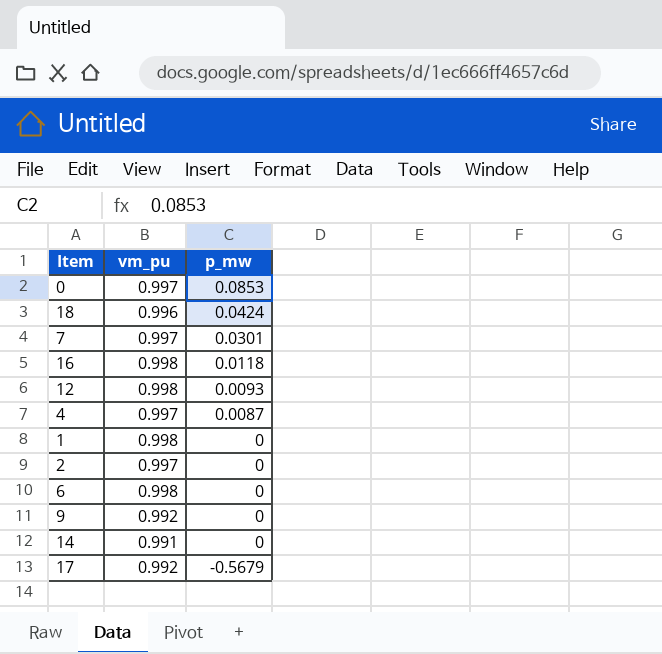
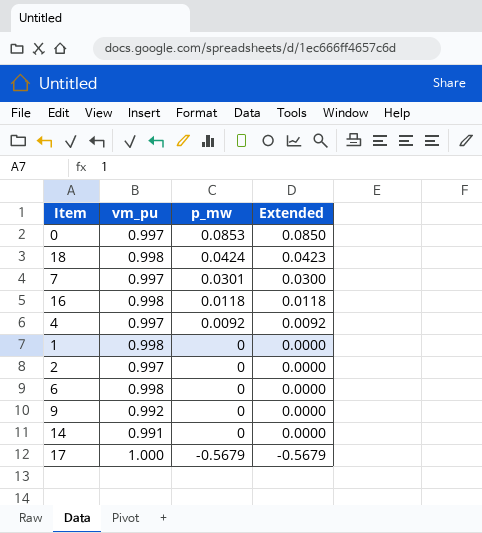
column Extended | formula: none -> [vm_pu] * [p_mw]
row 12: 0.998 | 0.0093 -> none
18 | vm_pu: 0.996 -> 0.998
4 | p_mw: 0.0087 -> 0.0092
17 | vm_pu: 0.992 -> 1.000

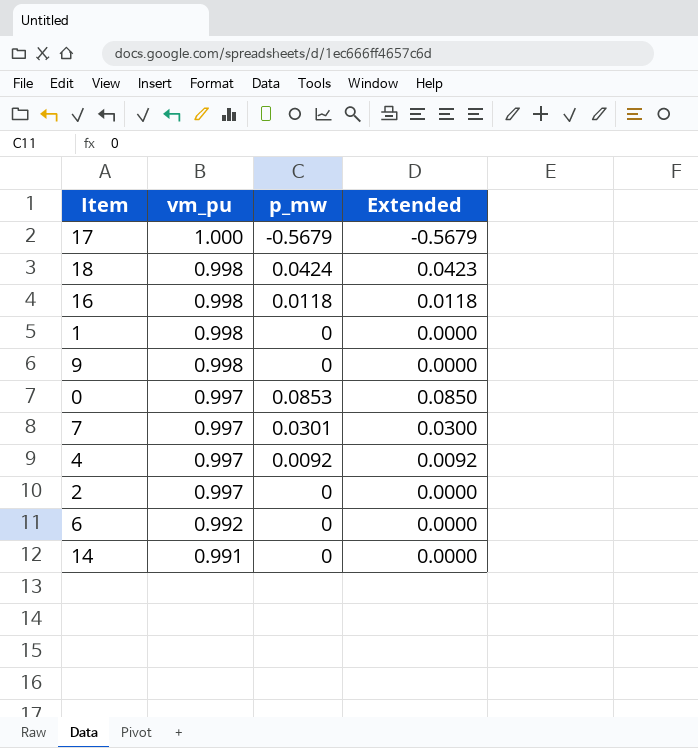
row order: p_mw descending -> vm_pu descending
9 | vm_pu: 0.992 -> 0.998
6 | vm_pu: 0.998 -> 0.992

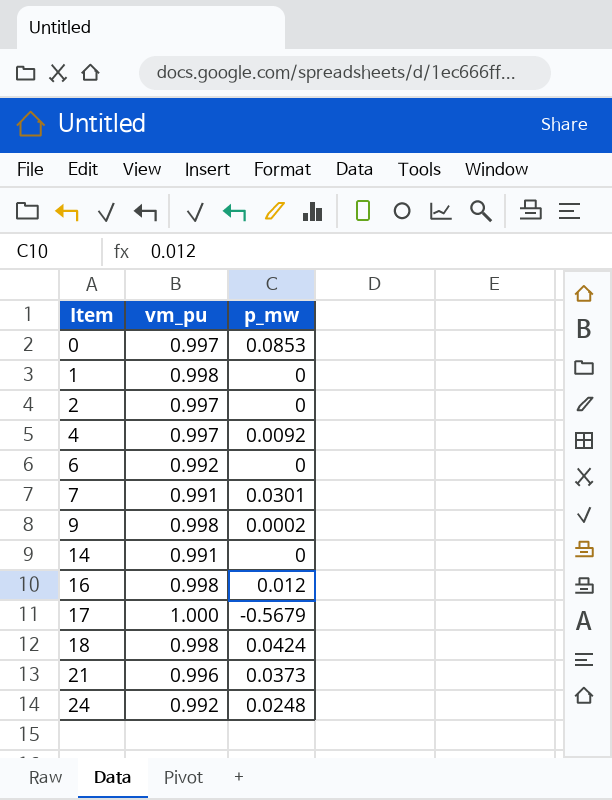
row order: vm_pu descending -> Item ascending
column Extended | formula: [vm_pu] * [p_mw] -> none
7 | vm_pu: 0.997 -> 0.991
9 | p_mw: 0 -> 0.0002
16 | p_mw: 0.0118 -> 0.012
row 21: none -> 0.996 | 0.0373
row 24: none -> 0.992 | 0.0248

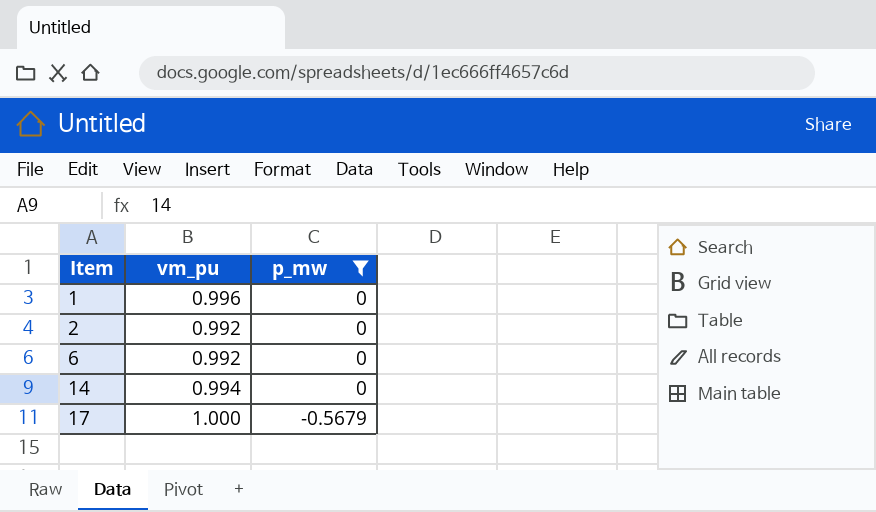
filter: none -> p_mw <= 0
1 | vm_pu: 0.998 -> 0.996
2 | vm_pu: 0.997 -> 0.992
14 | vm_pu: 0.991 -> 0.994

